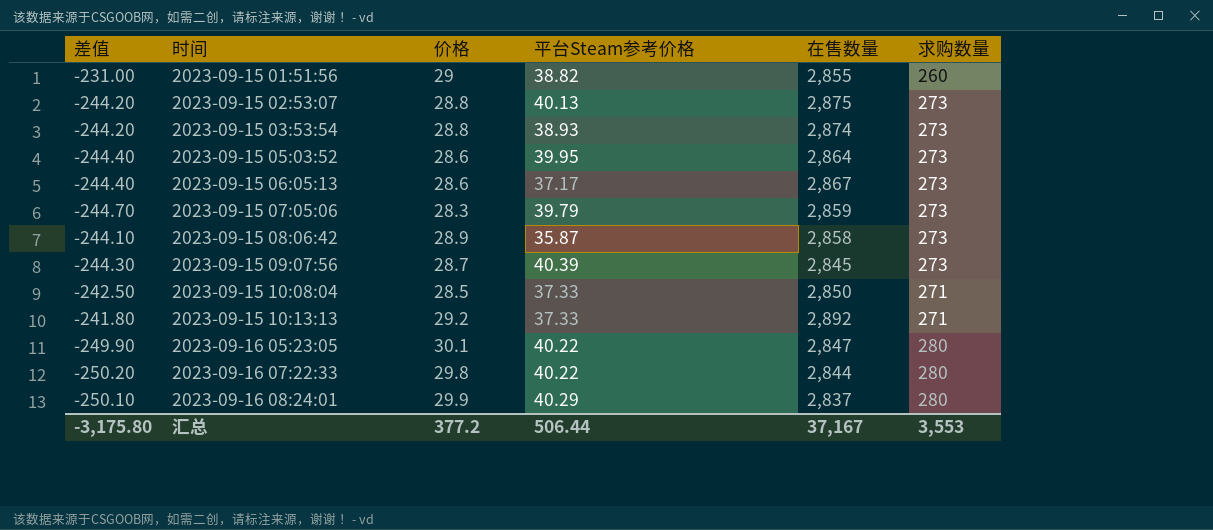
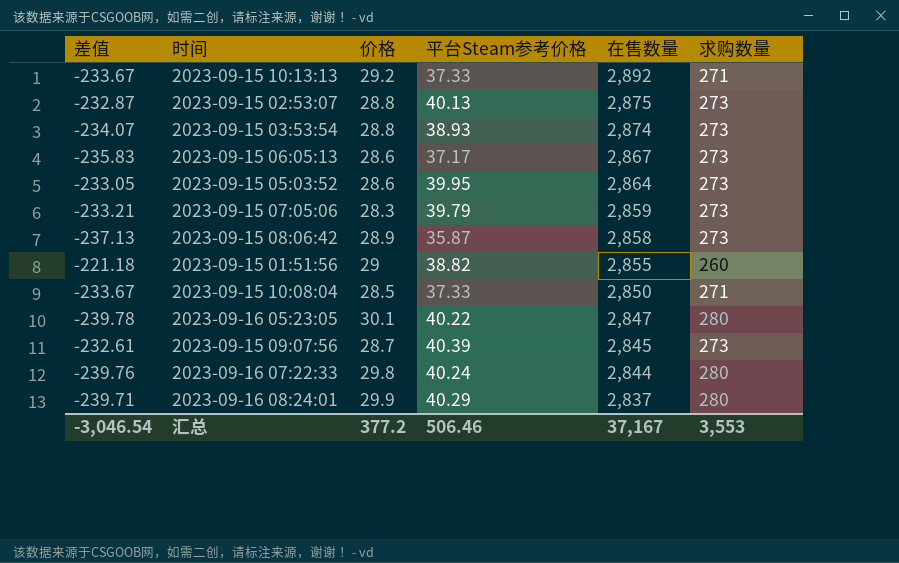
row order: 时间 ascending -> 在售数量 descending
column 差值 | formula: [价格] - [求购数量] -> [平台Steam参考价格] - [求购数量]
2023-09-16 07:22:33 | 平台Steam参考价格: 40.22 -> 40.24
汇总 | 差值: -3,175.80 -> -3,046.54
汇总 | 平台Steam参考价格: 506.44 -> 506.46

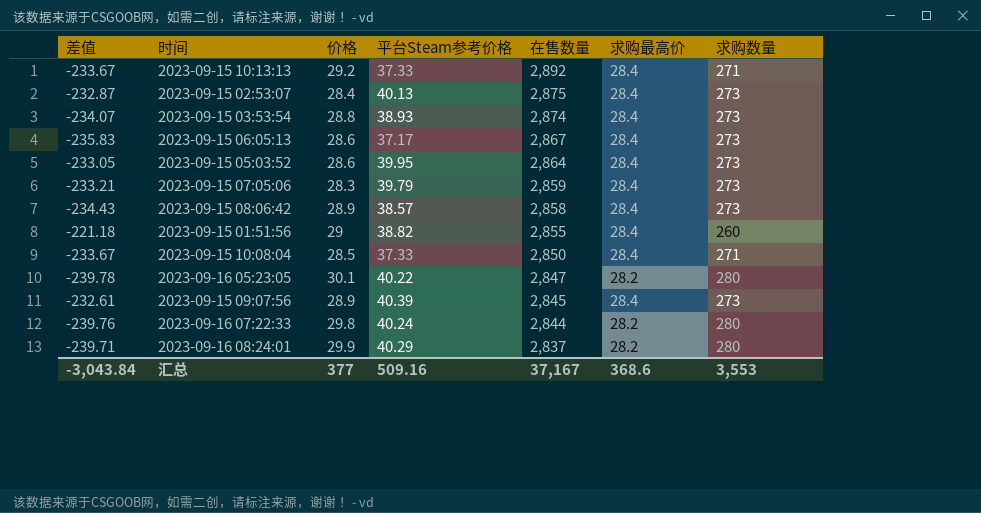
column 求购最高价 | position: none -> 6
2023-09-15 02:53:07 | 价格: 28.8 -> 28.4
2023-09-15 08:06:42 | 差值: -237.13 -> -234.43
2023-09-15 08:06:42 | 平台Steam参考价格: 35.87 -> 38.57
2023-09-15 09:07:56 | 价格: 28.7 -> 28.9
汇总 | 差值: -3,046.54 -> -3,043.84
汇总 | 价格: 377.2 -> 377
汇总 | 平台Steam参考价格: 506.46 -> 509.16

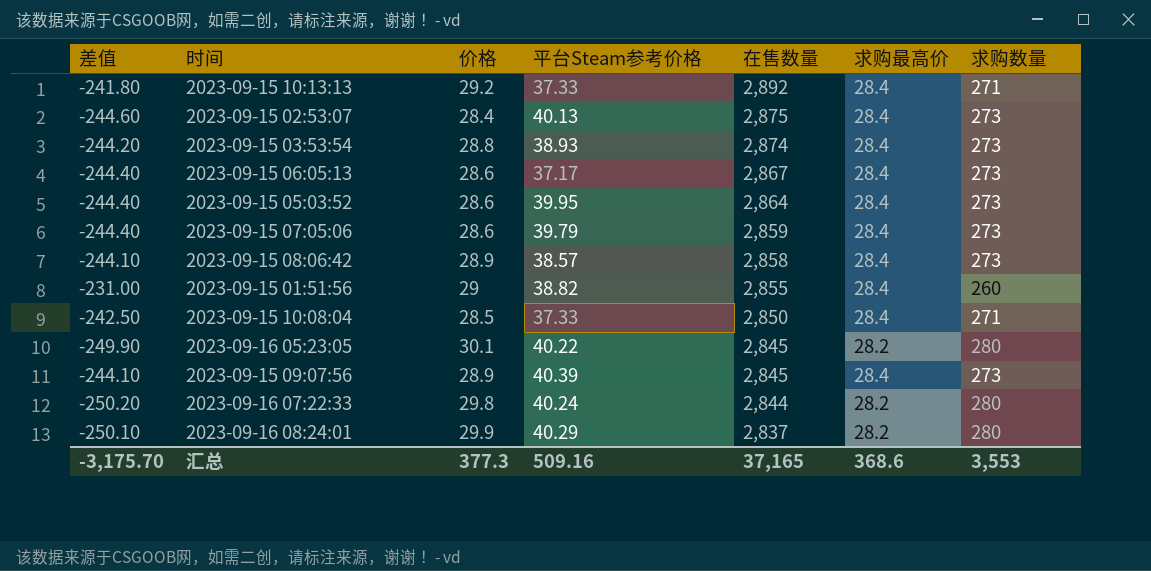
column 差值 | formula: [平台Steam参考价格] - [求购数量] -> [价格] - [求购数量]
2023-09-15 07:05:06 | 价格: 28.3 -> 28.6
2023-09-16 05:23:05 | 在售数量: 2,847 -> 2,845
汇总 | 差值: -3,043.84 -> -3,175.70
汇总 | 价格: 377 -> 377.3
汇总 | 在售数量: 37,167 -> 37,165

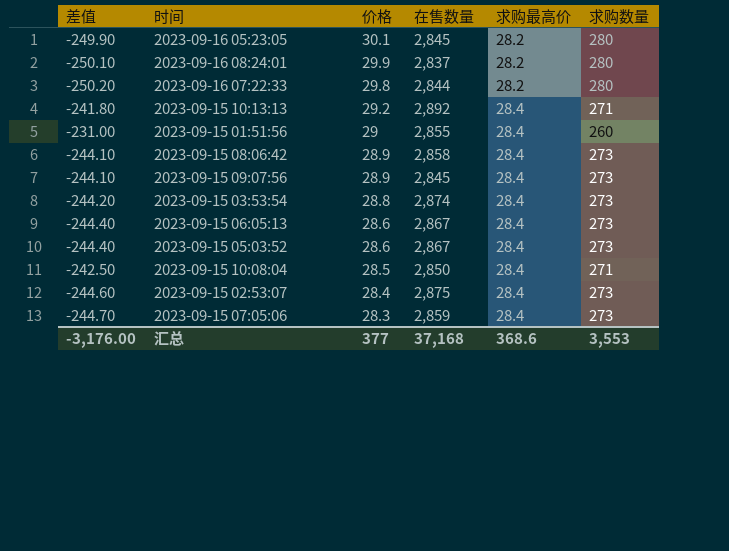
row order: 在售数量 descending -> 价格 descending
column 平台Steam参考价格 | position: 4 -> none
2023-09-15 05:03:52 | 在售数量: 2,864 -> 2,867
2023-09-15 07:05:06 | 差值: -244.40 -> -244.70
2023-09-15 07:05:06 | 价格: 28.6 -> 28.3
汇总 | 差值: -3,175.70 -> -3,176.00
汇总 | 价格: 377.3 -> 377
汇总 | 在售数量: 37,165 -> 37,168

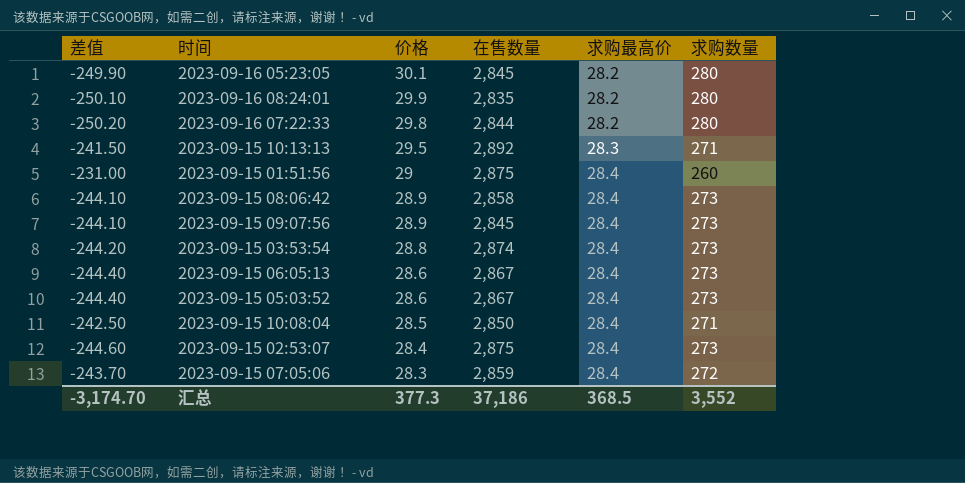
2023-09-16 08:24:01 | 在售数量: 2,837 -> 2,835
2023-09-15 10:13:13 | 差值: -241.80 -> -241.50
2023-09-15 10:13:13 | 价格: 29.2 -> 29.5
2023-09-15 10:13:13 | 求购最高价: 28.4 -> 28.3
2023-09-15 01:51:56 | 在售数量: 2,855 -> 2,875
2023-09-15 07:05:06 | 差值: -244.70 -> -243.70
2023-09-15 07:05:06 | 求购数量: 273 -> 272
汇总 | 差值: -3,176.00 -> -3,174.70
汇总 | 价格: 377 -> 377.3
汇总 | 在售数量: 37,168 -> 37,186
汇总 | 求购最高价: 368.6 -> 368.5
汇总 | 求购数量: 3,553 -> 3,552

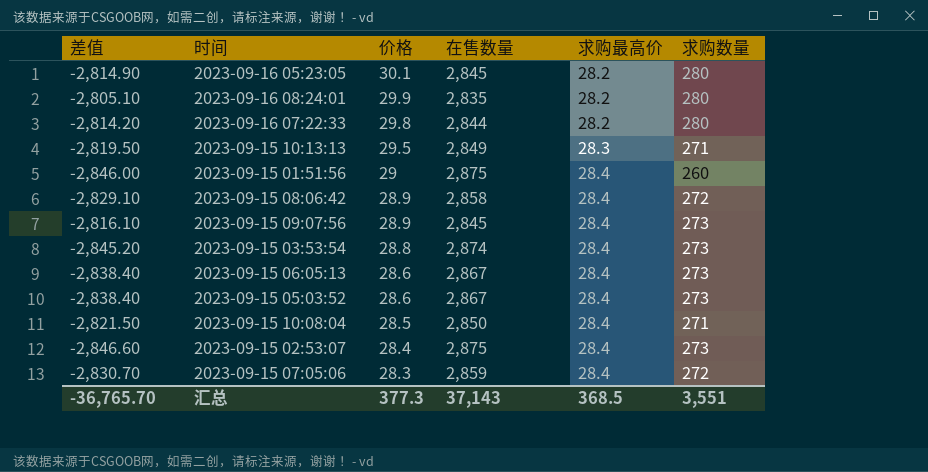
column 差值 | formula: [价格] - [求购数量] -> [价格] - [在售数量]
2023-09-15 10:13:13 | 在售数量: 2,892 -> 2,849
2023-09-15 08:06:42 | 求购数量: 273 -> 272
汇总 | 差值: -3,174.70 -> -36,765.70
汇总 | 在售数量: 37,186 -> 37,143
汇总 | 求购数量: 3,552 -> 3,551

